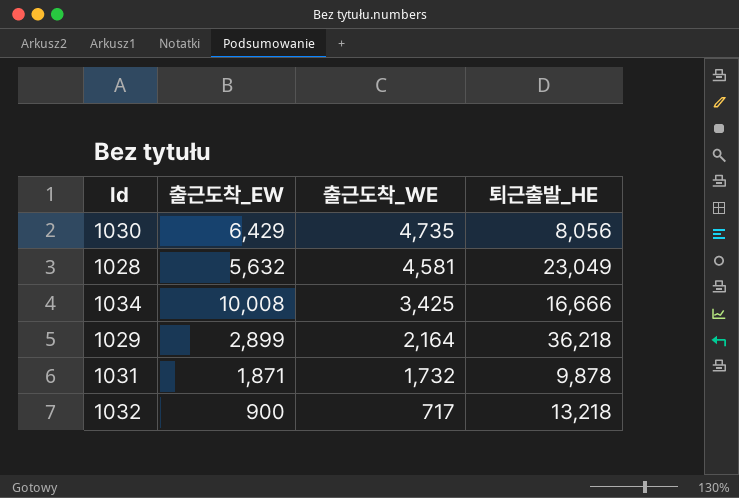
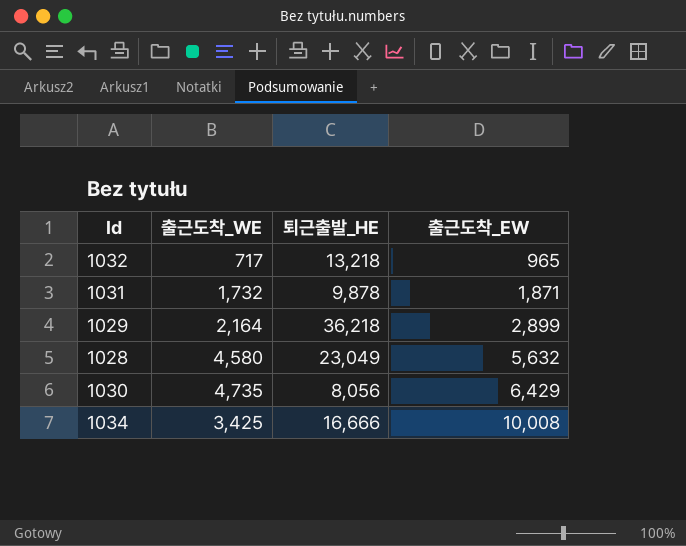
row order: 출근도착_WE descending -> 출근도착_EW ascending
column 출근도착_EW | position: 2 -> 4
1032 | 출근도착_EW: 900 -> 965
1028 | 출근도착_WE: 4,581 -> 4,580

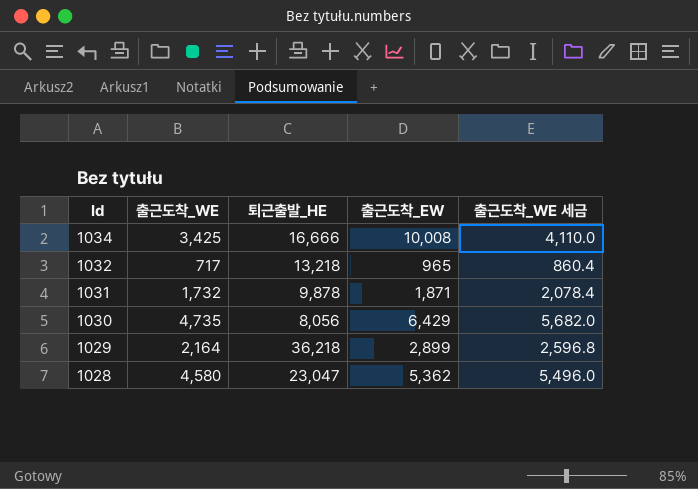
row order: 출근도착_EW ascending -> Id descending
column 출근도착_WE 세금 | formula: none -> [출근도착_WE] * 1.2
1028 | 퇴근출발_HE: 23,049 -> 23,047
1028 | 출근도착_EW: 5,632 -> 5,362

